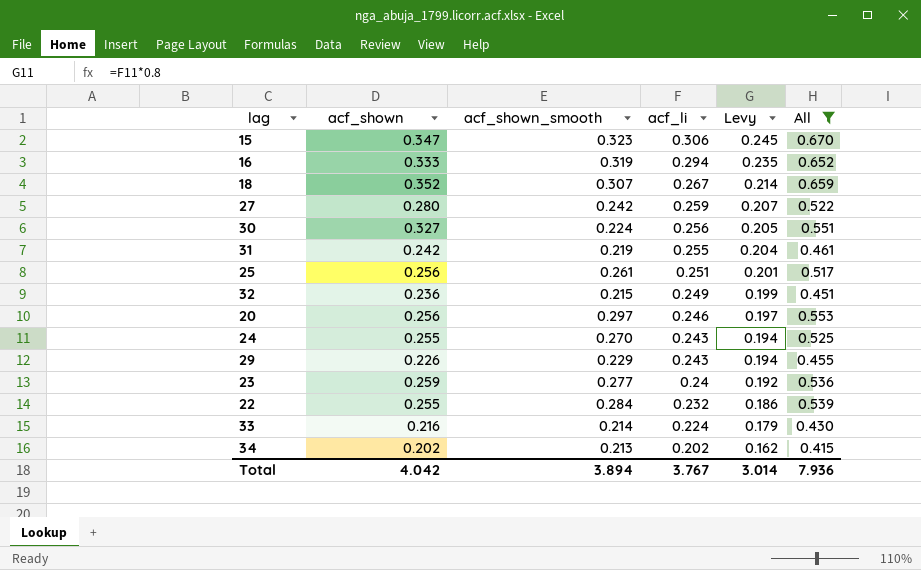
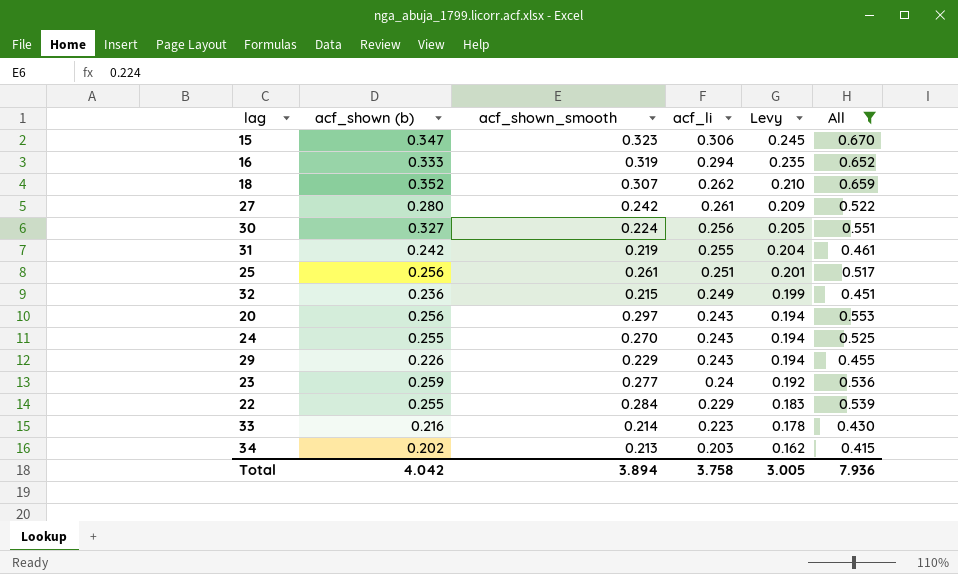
column name: acf_shown -> acf_shown (b)
18 | acf_li: 0.267 -> 0.262
18 | Levy: 0.214 -> 0.210
27 | acf_li: 0.259 -> 0.261
27 | Levy: 0.207 -> 0.209
20 | acf_li: 0.246 -> 0.243
20 | Levy: 0.197 -> 0.194
22 | acf_li: 0.232 -> 0.229
22 | Levy: 0.186 -> 0.183
33 | acf_li: 0.224 -> 0.223
33 | Levy: 0.179 -> 0.178
34 | acf_li: 0.202 -> 0.203
Total | acf_li: 3.767 -> 3.758
Total | Levy: 3.014 -> 3.005

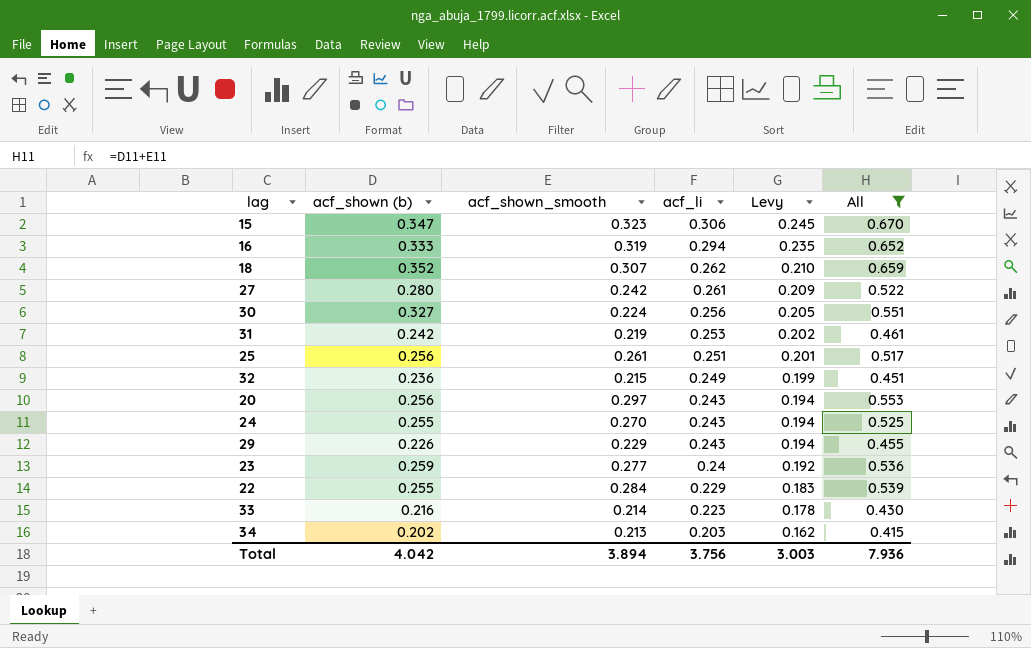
31 | acf_li: 0.255 -> 0.253
31 | Levy: 0.204 -> 0.202
Total | acf_li: 3.758 -> 3.756
Total | Levy: 3.005 -> 3.003

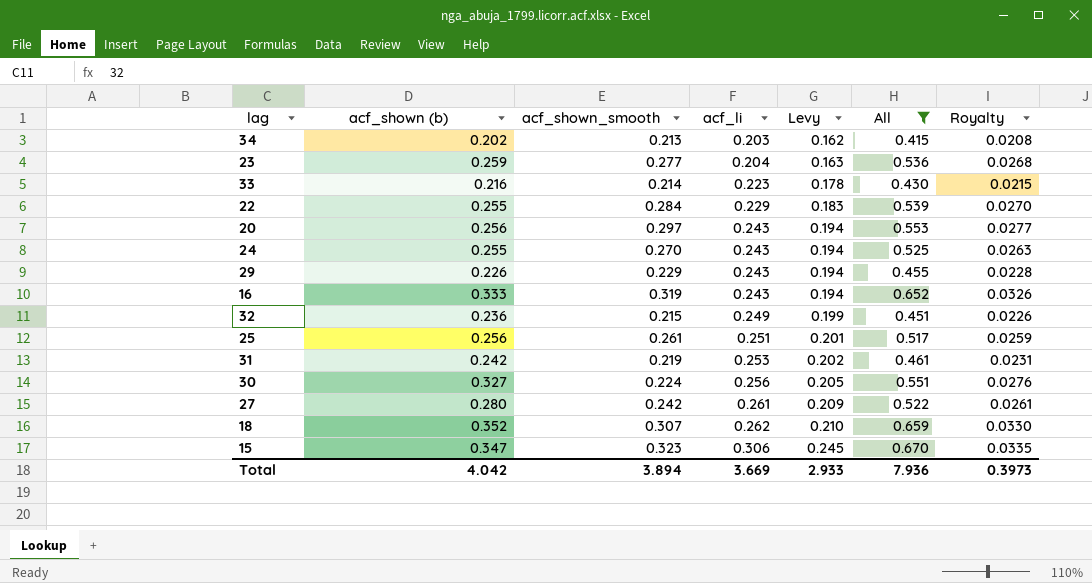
row order: acf_li descending -> acf_li ascending
column Royalty | formula: none -> [All] * 0.05
23 | acf_li: 0.24 -> 0.204
23 | Levy: 0.192 -> 0.163
16 | acf_li: 0.294 -> 0.243
16 | Levy: 0.235 -> 0.194
Total | acf_li: 3.756 -> 3.669
Total | Levy: 3.003 -> 2.933

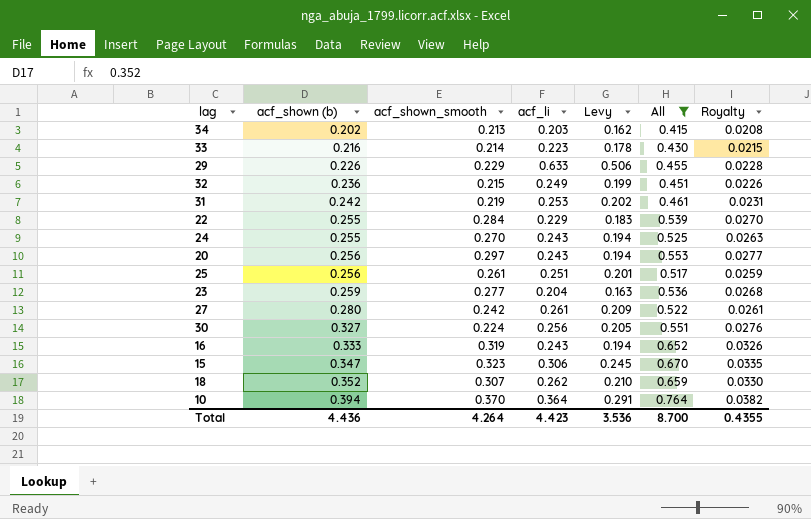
row order: acf_li ascending -> acf_shown (b) ascending
29 | acf_li: 0.243 -> 0.633
29 | Levy: 0.194 -> 0.506
row 10: none -> 0.394 | 0.370 | 0.364 | 0.291 | 0.764 | 0.0382
Total | acf_shown (b): 4.042 -> 4.436
Total | acf_shown_smooth: 3.894 -> 4.264
Total | acf_li: 3.669 -> 4.423
Total | Levy: 2.933 -> 3.536
Total | All: 7.936 -> 8.700
Total | Royalty: 0.3973 -> 0.4355

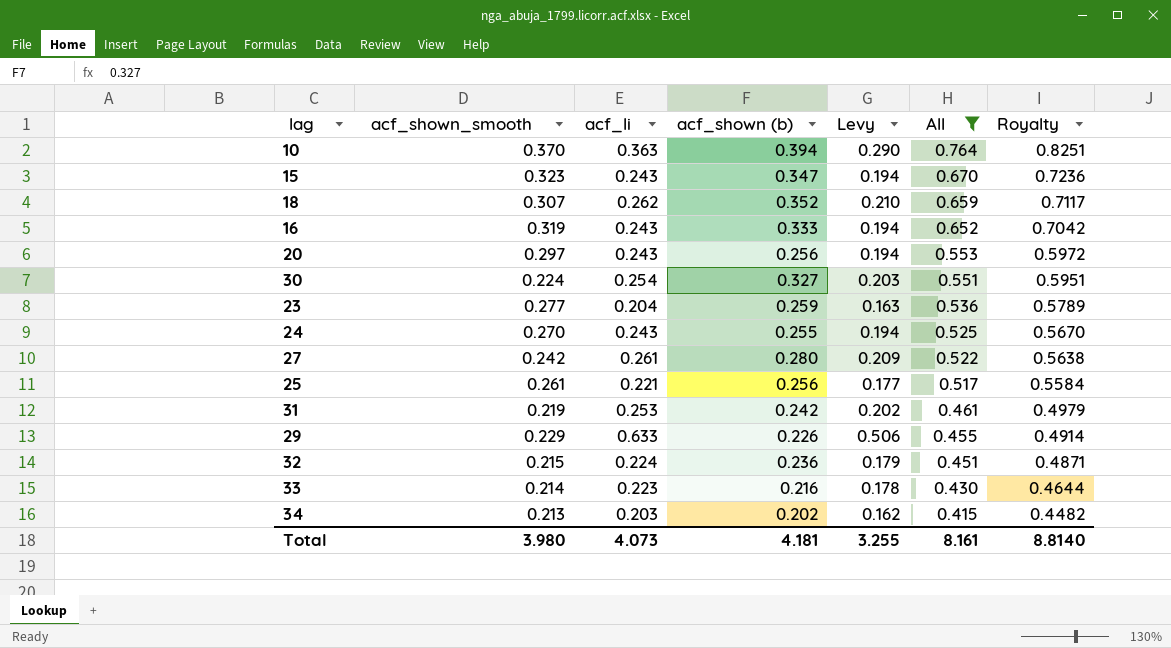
row order: acf_shown (b) ascending -> All descending
column acf_shown (b) | position: 2 -> 4
column Royalty | formula: [All] * 0.05 -> [All] * 1.08
row 22: 0.255 | 0.284 | 0.229 | 0.183 | 0.539 | 0.0270 -> none
10 | acf_li: 0.364 -> 0.363
10 | Levy: 0.291 -> 0.290
15 | acf_li: 0.306 -> 0.243
15 | Levy: 0.245 -> 0.194
30 | acf_li: 0.256 -> 0.254
30 | Levy: 0.205 -> 0.203
25 | acf_li: 0.251 -> 0.221
25 | Levy: 0.201 -> 0.177
32 | acf_li: 0.249 -> 0.224
32 | Levy: 0.199 -> 0.179
Total | acf_shown_smooth: 4.264 -> 3.980
Total | acf_li: 4.423 -> 4.073
Total | acf_shown (b): 4.436 -> 4.181
Total | Levy: 3.536 -> 3.255
Total | All: 8.700 -> 8.161
Total | Royalty: 0.4355 -> 8.8140

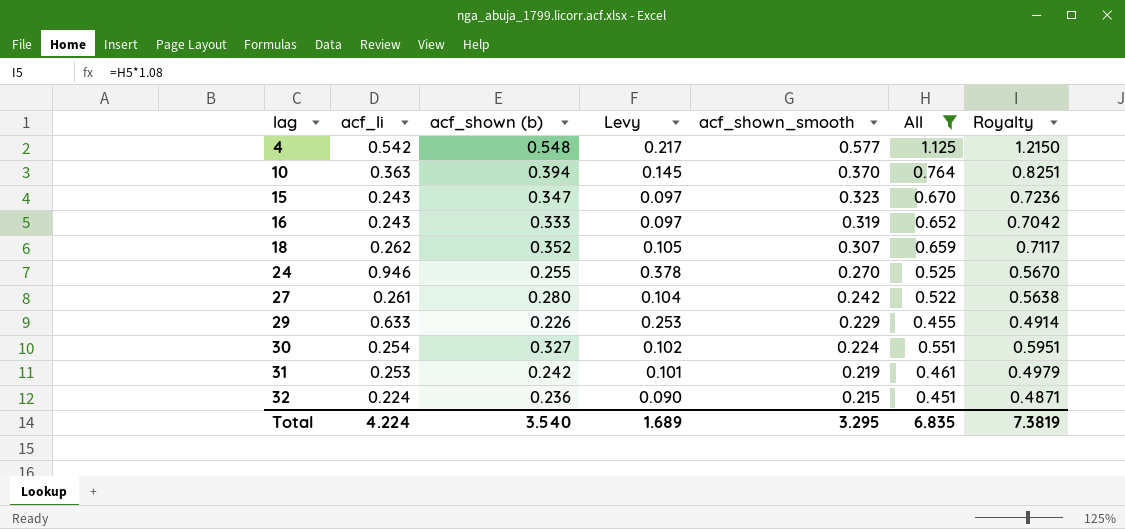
row order: All descending -> lag ascending
column Levy | formula: [acf_li] * 0.8 -> [acf_li] * 0.4
column acf_shown_smooth | position: 2 -> 5
row 20: 0.297 | 0.243 | 0.256 | 0.194 | 0.553 | 0.5972 -> none
row 23: 0.277 | 0.204 | 0.259 | 0.163 | 0.536 | 0.5789 -> none
row 25: 0.261 | 0.221 | 0.256 | 0.177 | 0.517 | 0.5584 -> none
row 33: 0.214 | 0.223 | 0.216 | 0.178 | 0.430 | 0.4644 -> none
row 34: 0.213 | 0.203 | 0.202 | 0.162 | 0.415 | 0.4482 -> none
row 4: none -> 0.542 | 0.548 | 0.217 | 0.577 | 1.125 | 1.2150
24 | acf_li: 0.243 -> 0.946
Total | acf_li: 4.073 -> 4.224
Total | acf_shown (b): 4.181 -> 3.540
Total | Levy: 3.255 -> 1.689
Total | acf_shown_smooth: 3.980 -> 3.295
Total | All: 8.161 -> 6.835
Total | Royalty: 8.8140 -> 7.3819

